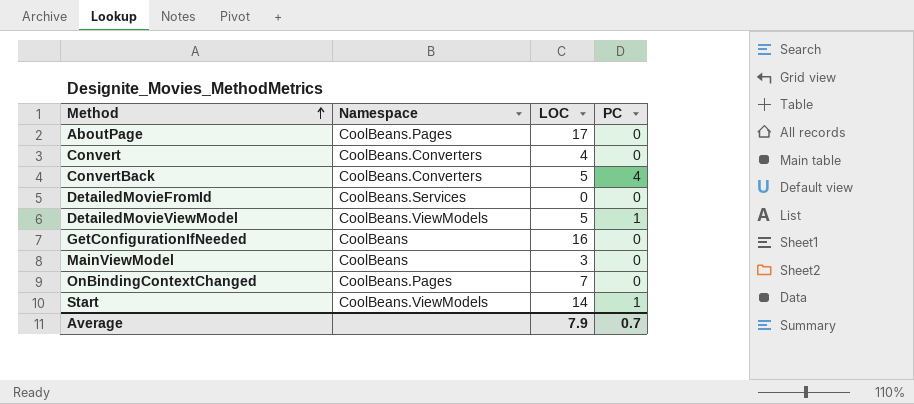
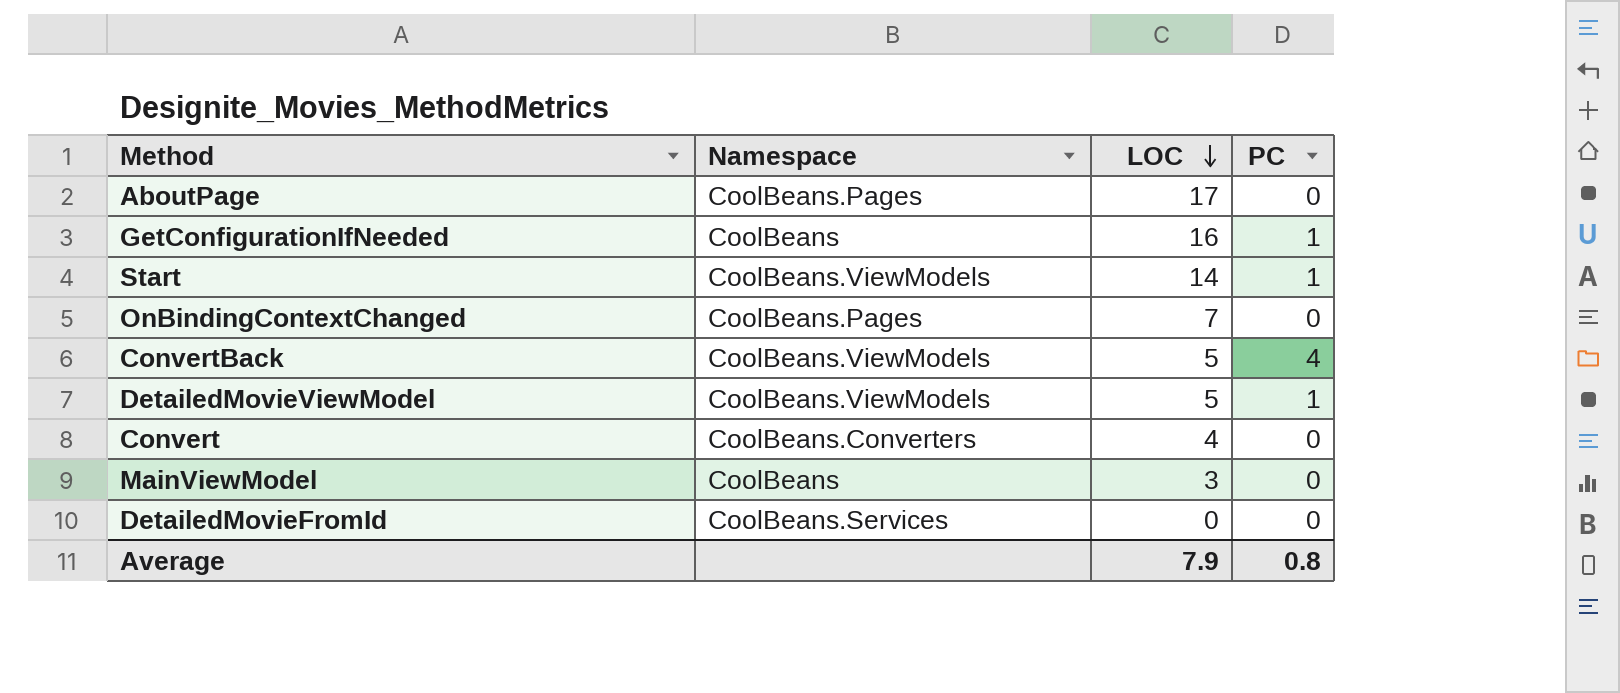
row order: Method ascending -> LOC descending
GetConfigurationIfNeeded | PC: 0 -> 1
ConvertBack | Namespace: CoolBeans.Converters -> CoolBeans.ViewModels
Average | PC: 0.7 -> 0.8

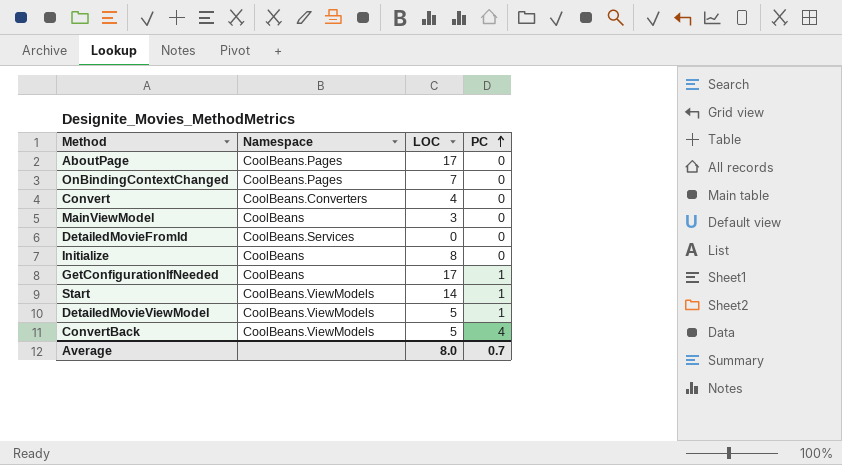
row order: LOC descending -> PC ascending
row Initialize: none -> CoolBeans | 8 | 0
GetConfigurationIfNeeded | LOC: 16 -> 17
Average | LOC: 7.9 -> 8.0
Average | PC: 0.8 -> 0.7

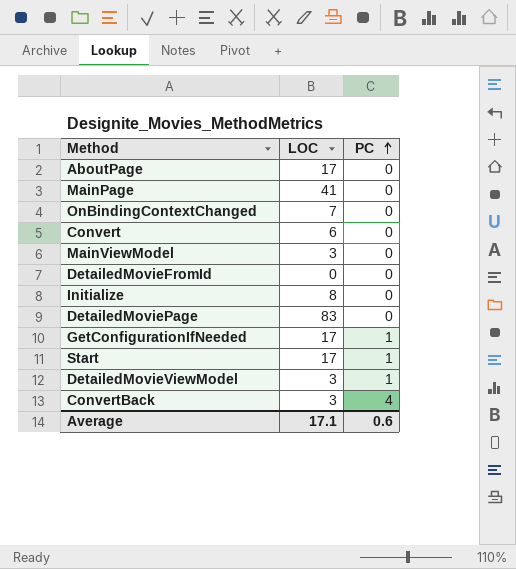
column Namespace | position: 2 -> none
row MainPage: none -> 41 | 0
Convert | LOC: 4 -> 6
row DetailedMoviePage: none -> 83 | 0
Start | LOC: 14 -> 17
DetailedMovieViewModel | LOC: 5 -> 3
ConvertBack | LOC: 5 -> 3
Average | LOC: 8.0 -> 17.1
Average | PC: 0.7 -> 0.6

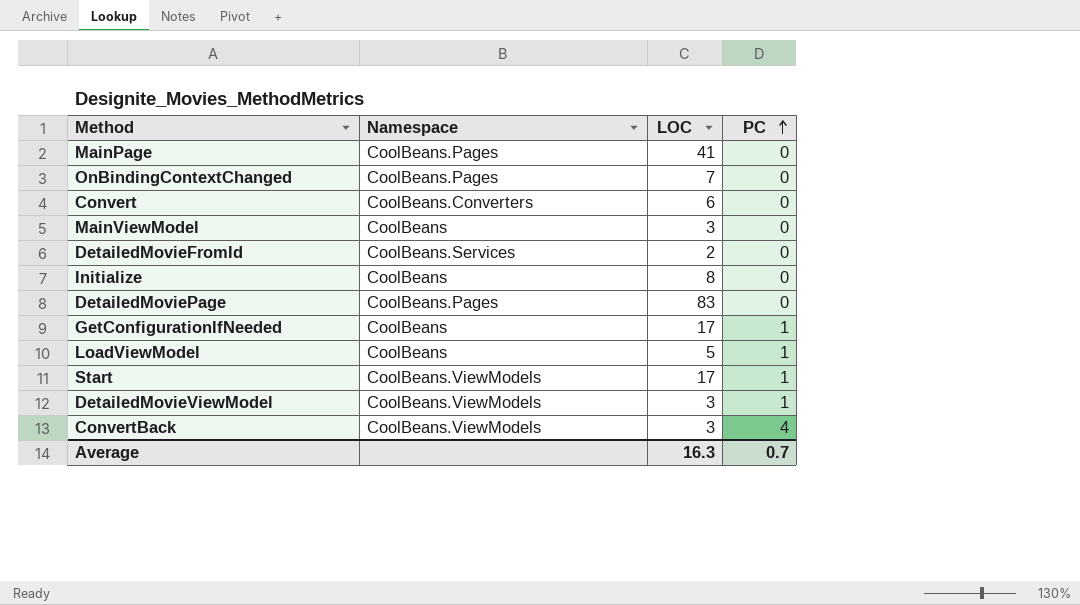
column Namespace | position: none -> 2
row AboutPage: 17 | 0 -> none
DetailedMovieFromId | LOC: 0 -> 2
row LoadViewModel: none -> CoolBeans | 5 | 1
Average | LOC: 17.1 -> 16.3
Average | PC: 0.6 -> 0.7

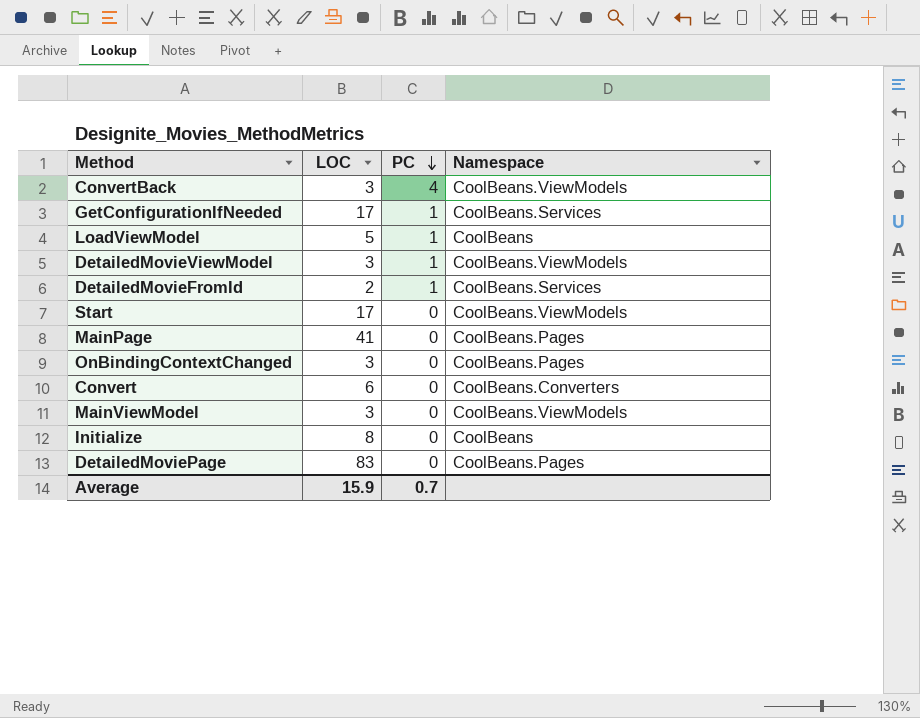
row order: PC ascending -> PC descending
column Namespace | position: 2 -> 4
GetConfigurationIfNeeded | Namespace: CoolBeans -> CoolBeans.Services
DetailedMovieFromId | PC: 0 -> 1
Start | PC: 1 -> 0
OnBindingContextChanged | LOC: 7 -> 3
MainViewModel | Namespace: CoolBeans -> CoolBeans.ViewModels
Average | LOC: 16.3 -> 15.9

